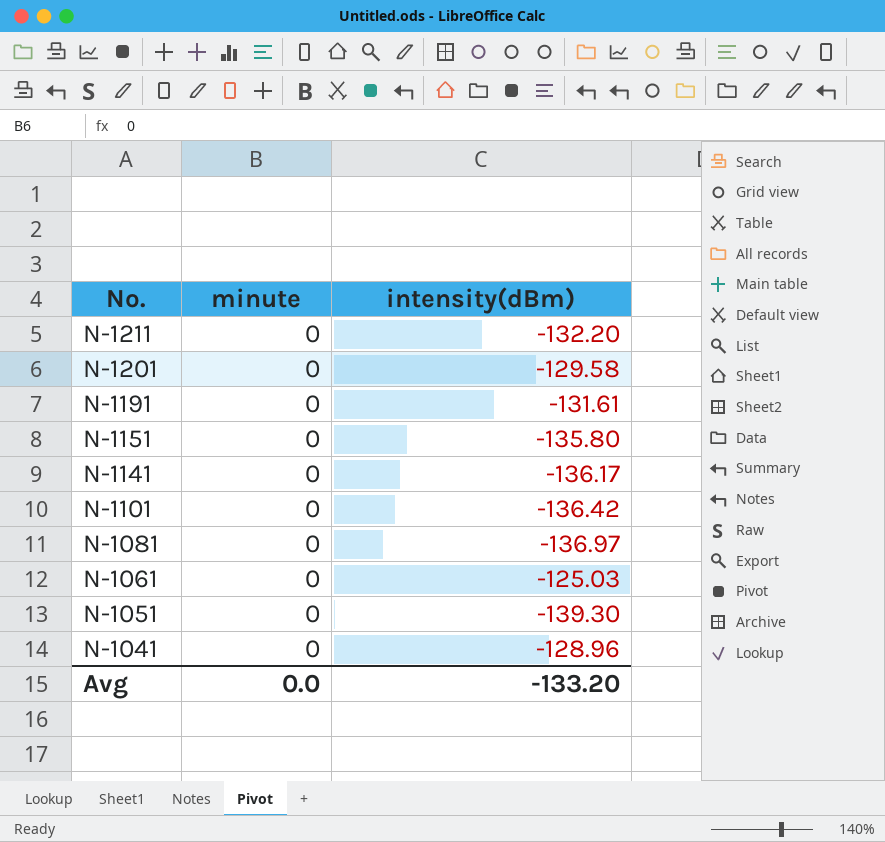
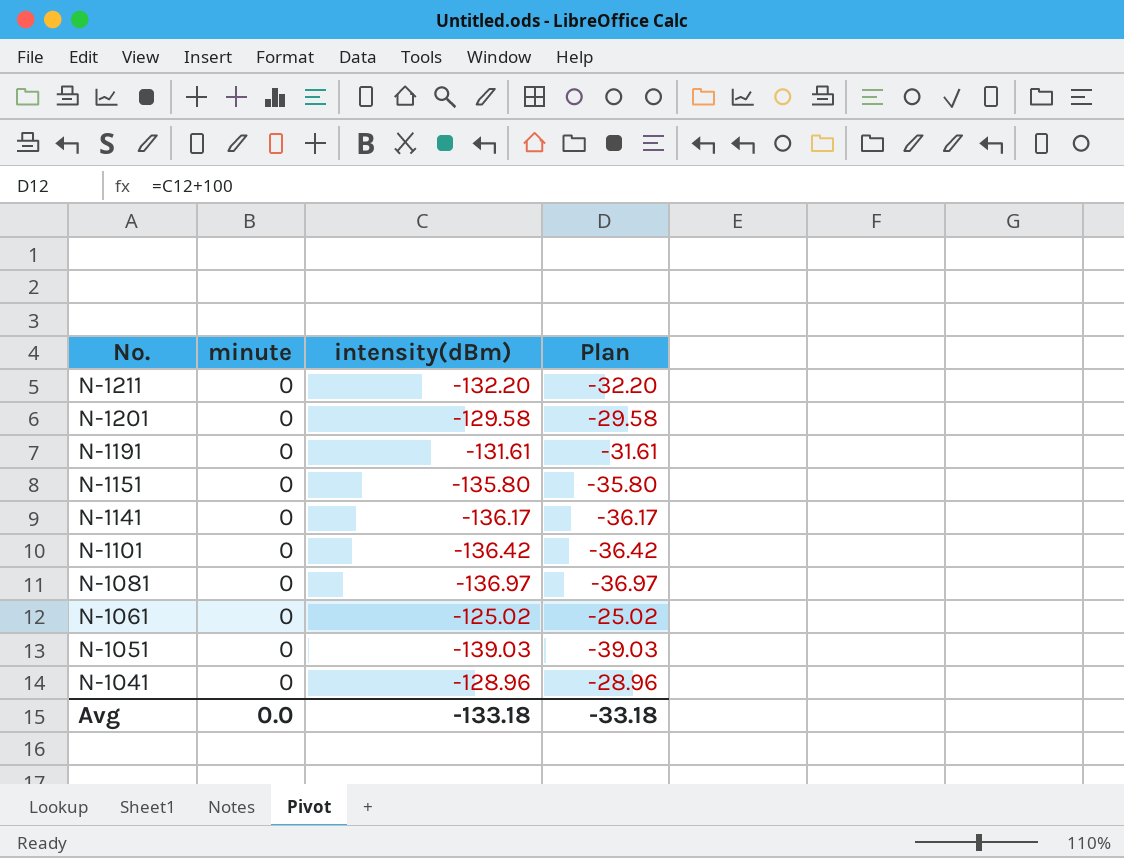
column Plan | formula: none -> [intensity(dBm)] + 100
N-1061 | intensity(dBm): -125.03 -> -125.02
N-1051 | intensity(dBm): -139.30 -> -139.03
Avg | intensity(dBm): -133.20 -> -133.18

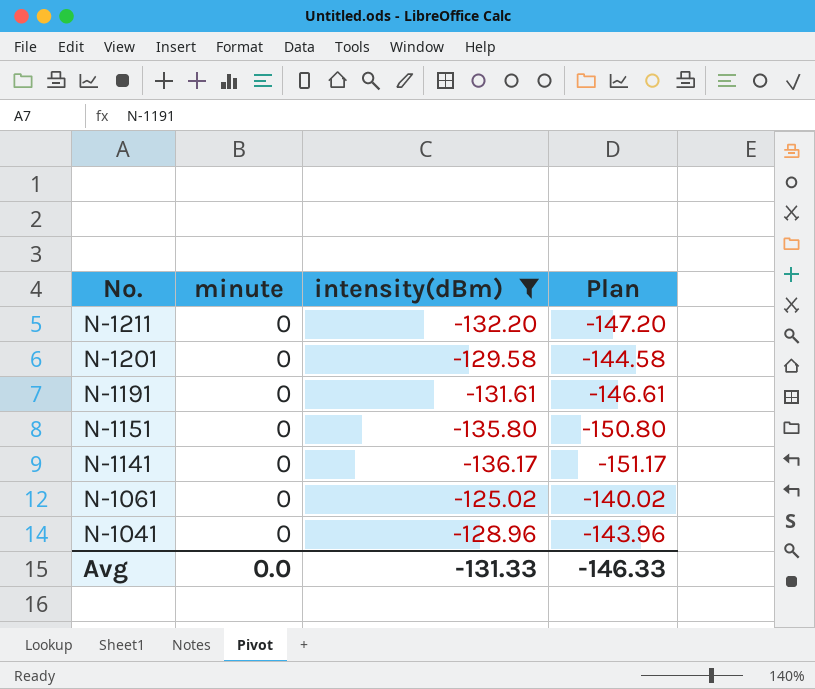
filter: none -> intensity(dBm) >= -136.17
column Plan | formula: [intensity(dBm)] + 100 -> [intensity(dBm)] - 15
Avg | intensity(dBm): -133.18 -> -131.33
Avg | Plan: -33.18 -> -146.33

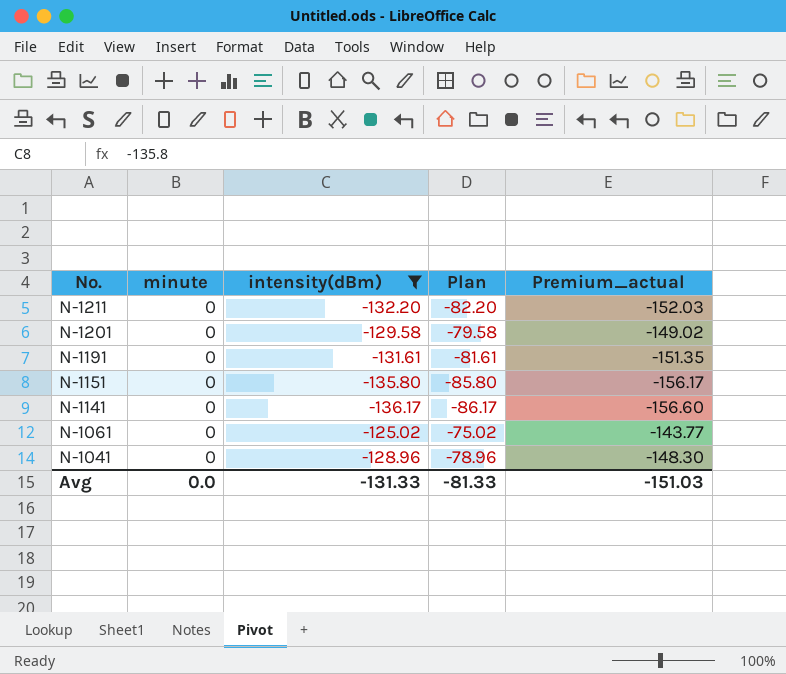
column Plan | formula: [intensity(dBm)] - 15 -> [intensity(dBm)] + 50
column Premium_actual | formula: none -> [intensity(dBm)] * 1.15
Avg | Plan: -146.33 -> -81.33

